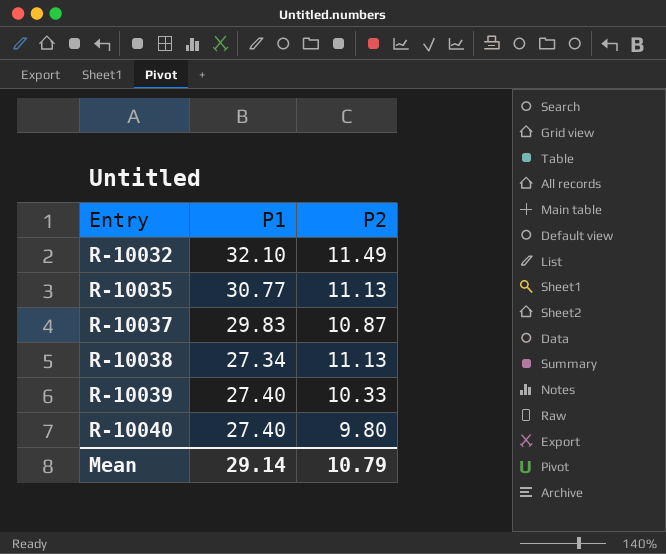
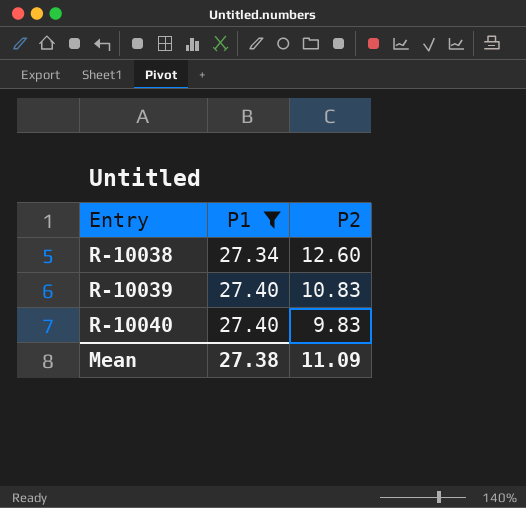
filter: none -> P1 <= 27.40
R-10038 | P2: 11.13 -> 12.60
R-10039 | P2: 10.33 -> 10.83
R-10040 | P2: 9.80 -> 9.83
Mean | P1: 29.14 -> 27.38
Mean | P2: 10.79 -> 11.09

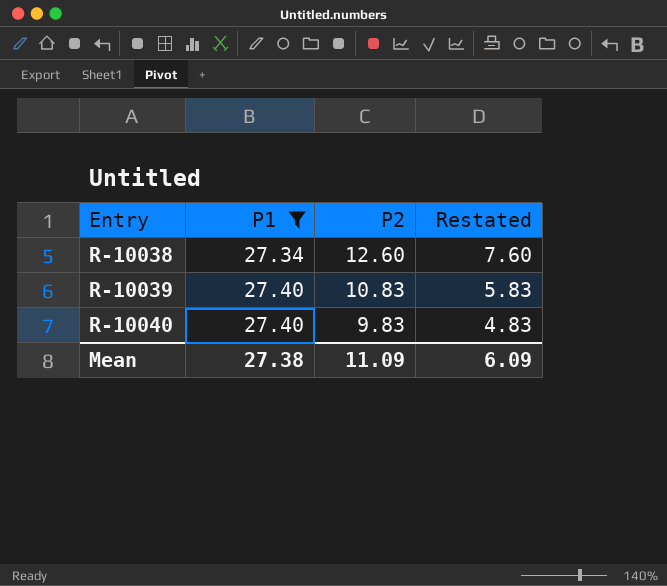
column Restated | formula: none -> [P2] - 5

